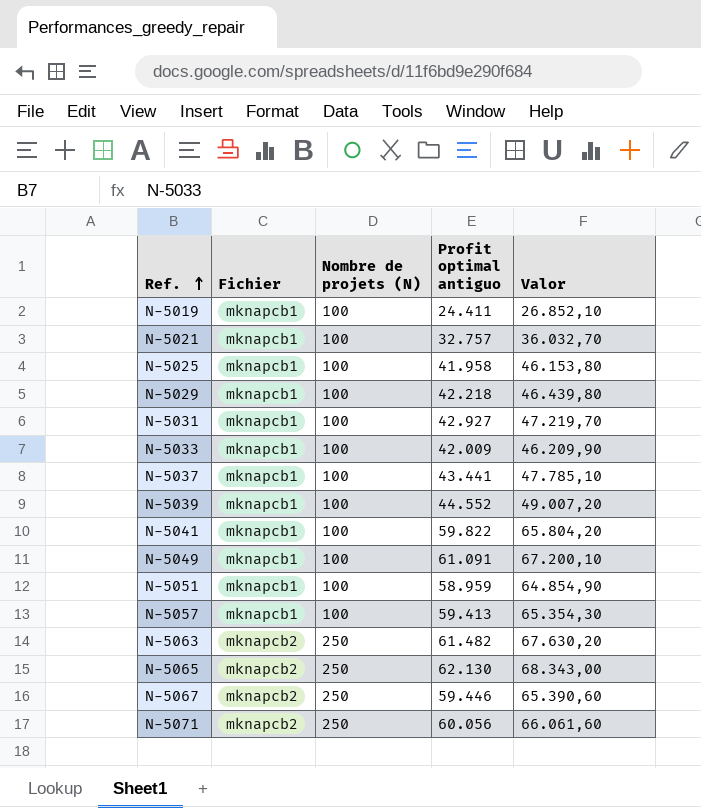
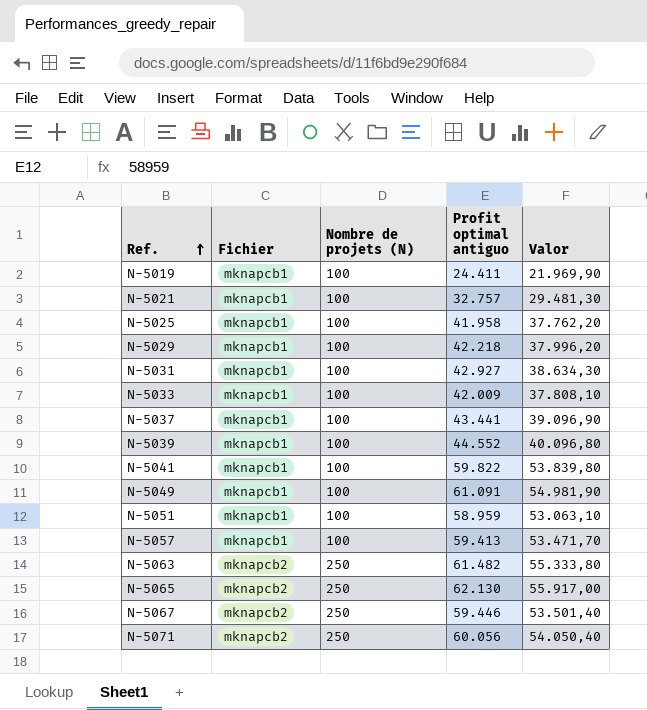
column Valor | formula: [Profit optimal antiguo] * 1,1 -> [Profit optimal antiguo] * 0,9

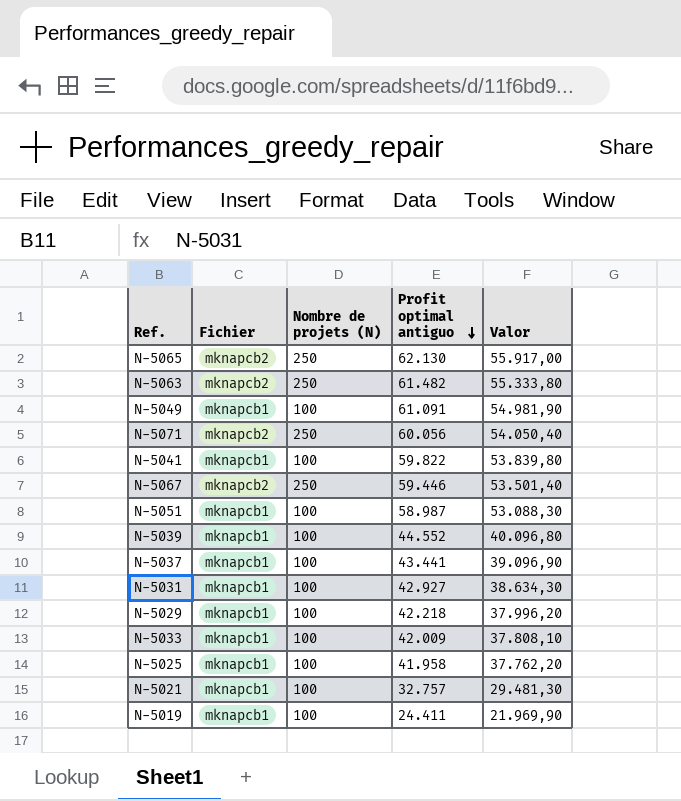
row order: Ref. ascending -> Profit optimal antiguo descending
row N-5057: mknapcb1 | 100 | 59.413 | 53.471,70 -> none
N-5051 | Profit optimal antiguo: 58.959 -> 58.987
N-5051 | Valor: 53.063,10 -> 53.088,30

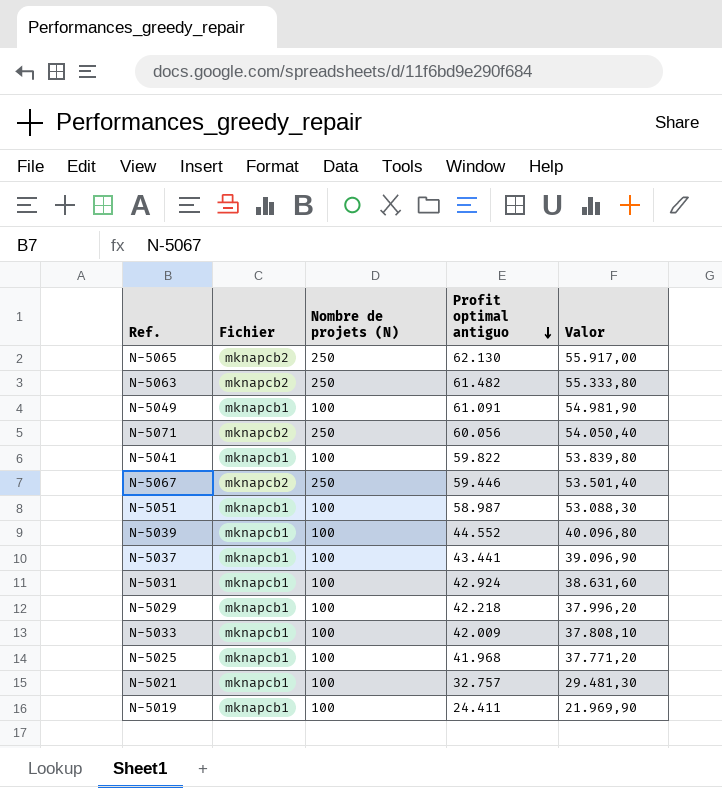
N-5031 | Profit optimal antiguo: 42.927 -> 42.924
N-5031 | Valor: 38.634,30 -> 38.631,60
N-5025 | Profit optimal antiguo: 41.958 -> 41.968
N-5025 | Valor: 37.762,20 -> 37.771,20

